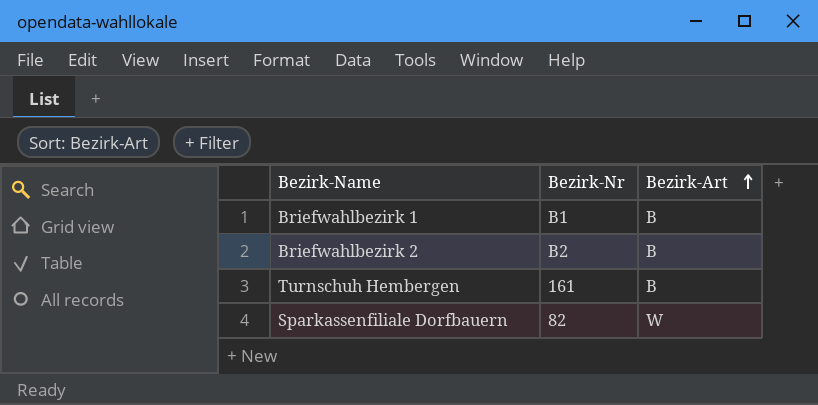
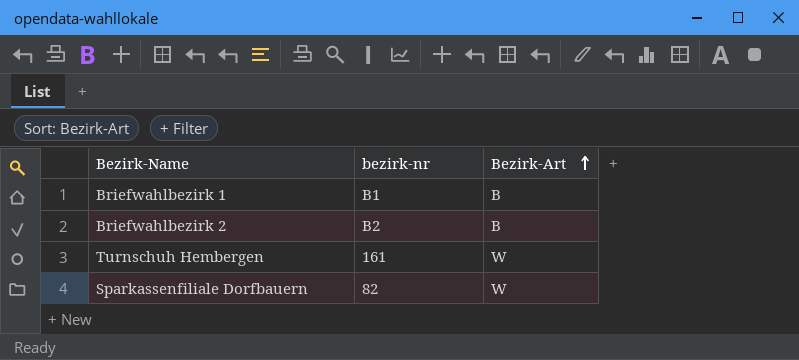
column name: Bezirk-Nr -> bezirk-nr
Turnschuh Hembergen | Bezirk-Art: B -> W

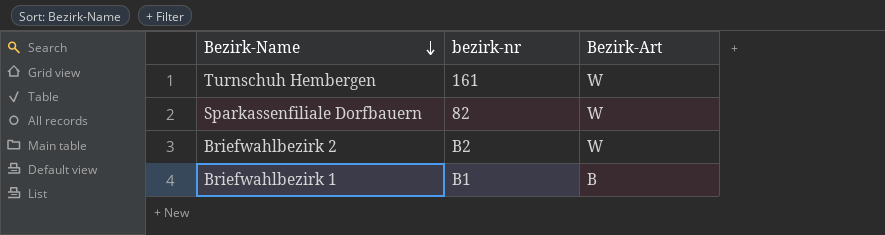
row order: Bezirk-Art ascending -> Bezirk-Name descending
Briefwahlbezirk 2 | Bezirk-Art: B -> W

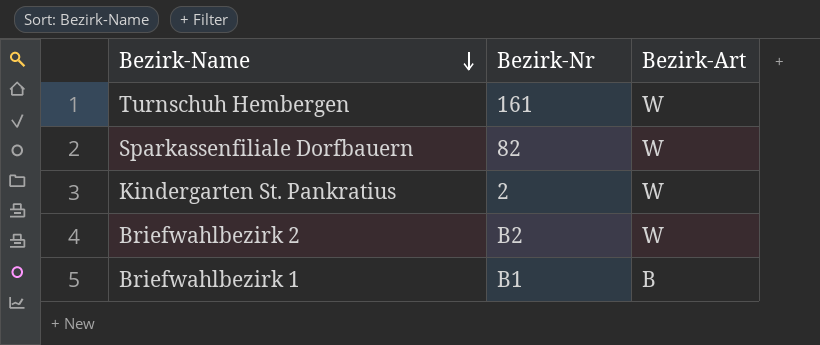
column name: bezirk-nr -> Bezirk-Nr
row Kindergarten St. Pankratius: none -> 2 | W

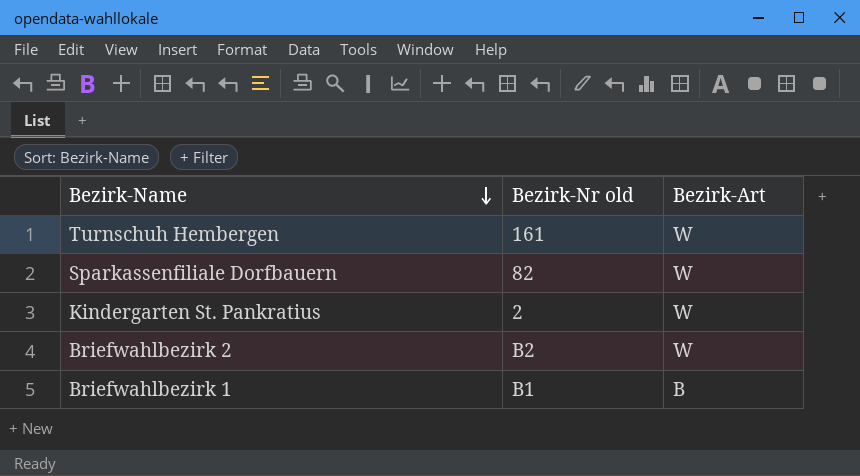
column name: Bezirk-Nr -> Bezirk-Nr old

